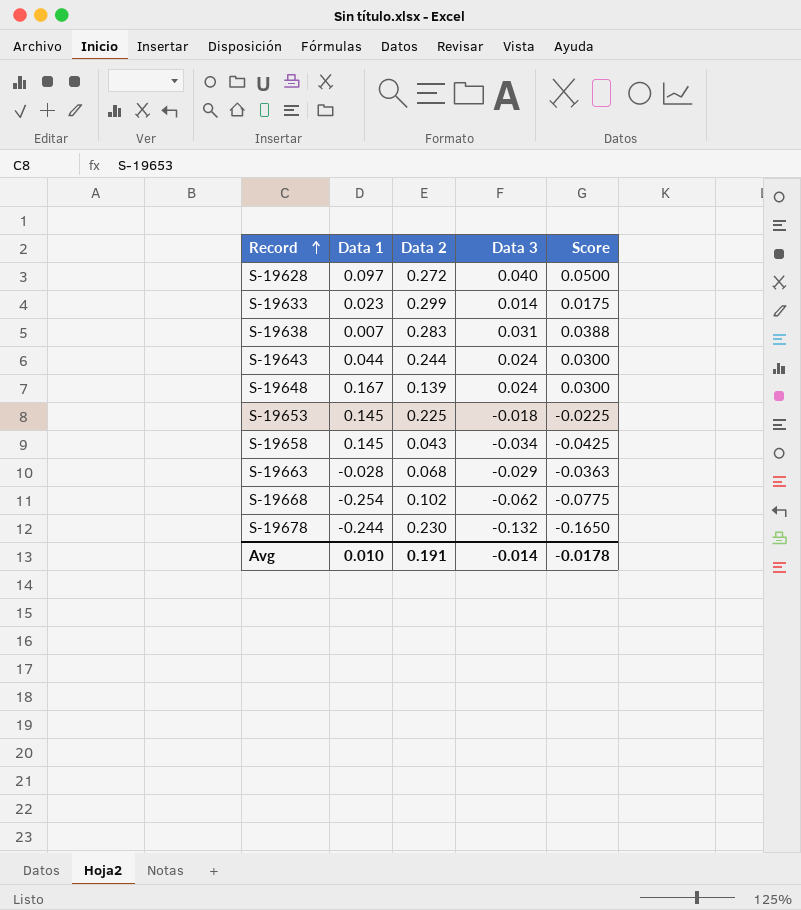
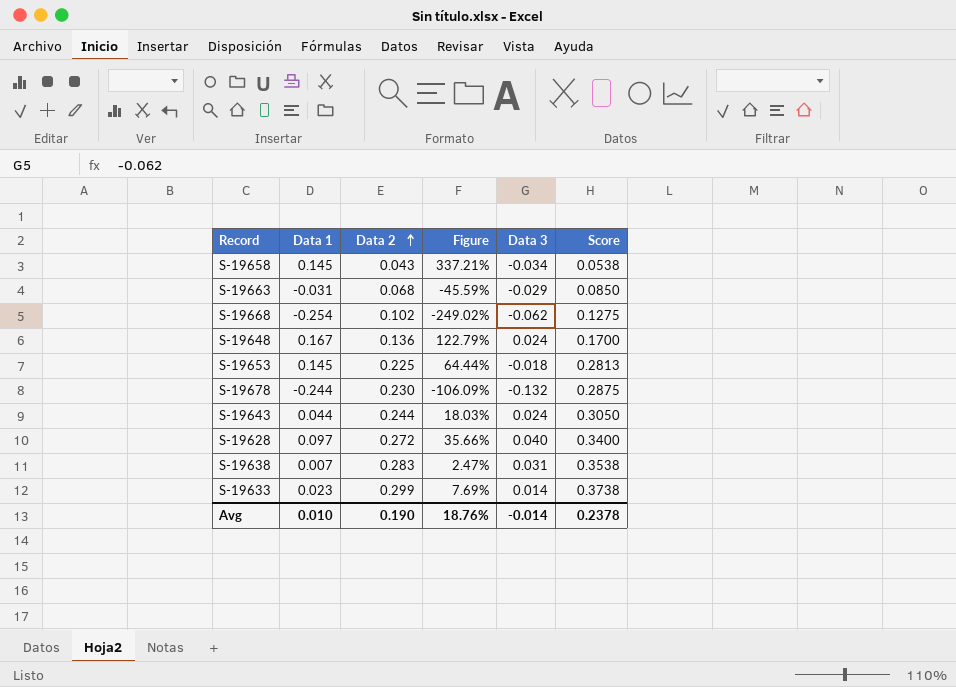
row order: Record ascending -> Data 2 ascending
column Figure | formula: none -> [Data 1] / [Data 2]
column Score | formula: [Data 3] * 1.25 -> [Data 2] * 1.25
S-19663 | Data 1: -0.028 -> -0.031
S-19648 | Data 2: 0.139 -> 0.136
Avg | Data 2: 0.191 -> 0.190
Avg | Score: -0.0178 -> 0.2378

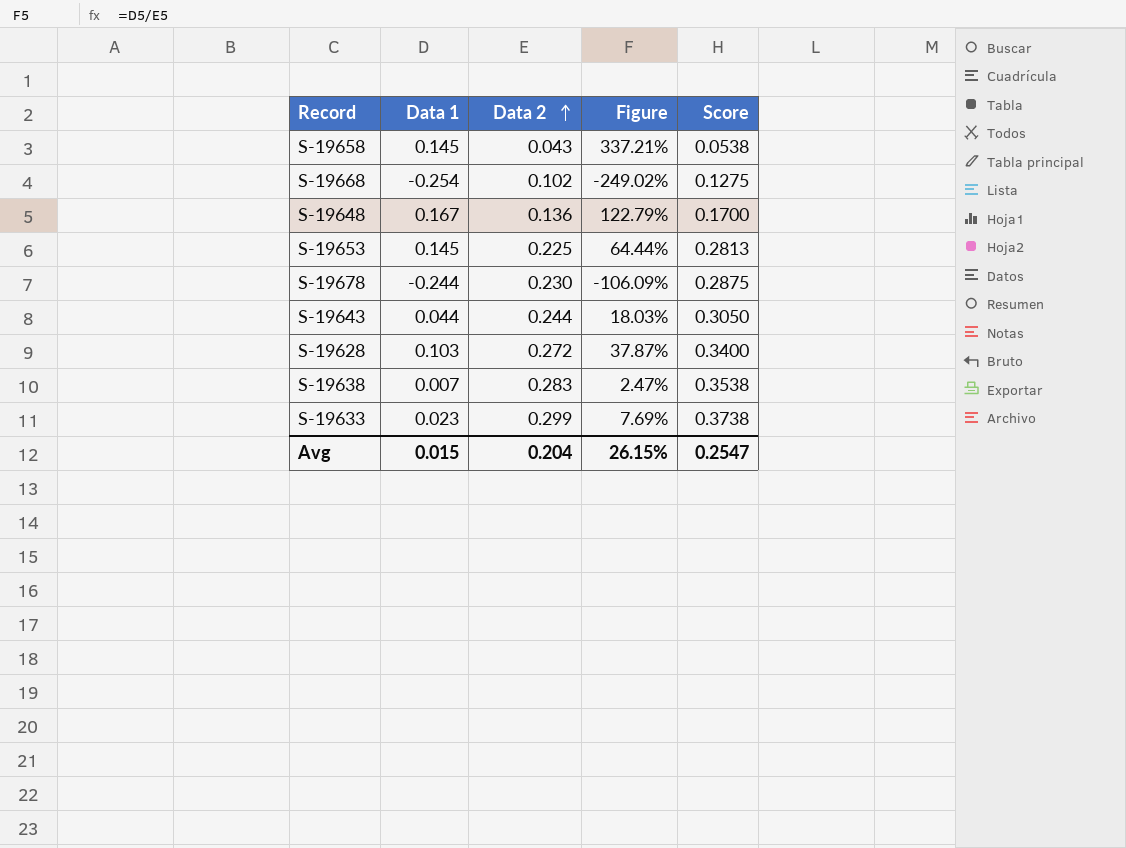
column Data 3 | position: 5 -> none
row S-19663: -0.031 | 0.068 | -45.59% | -0.029 | 0.0850 -> none
S-19628 | Data 1: 0.097 -> 0.103
S-19628 | Figure: 35.66% -> 37.87%
Avg | Data 1: 0.010 -> 0.015
Avg | Data 2: 0.190 -> 0.204
Avg | Figure: 18.76% -> 26.15%
Avg | Score: 0.2378 -> 0.2547

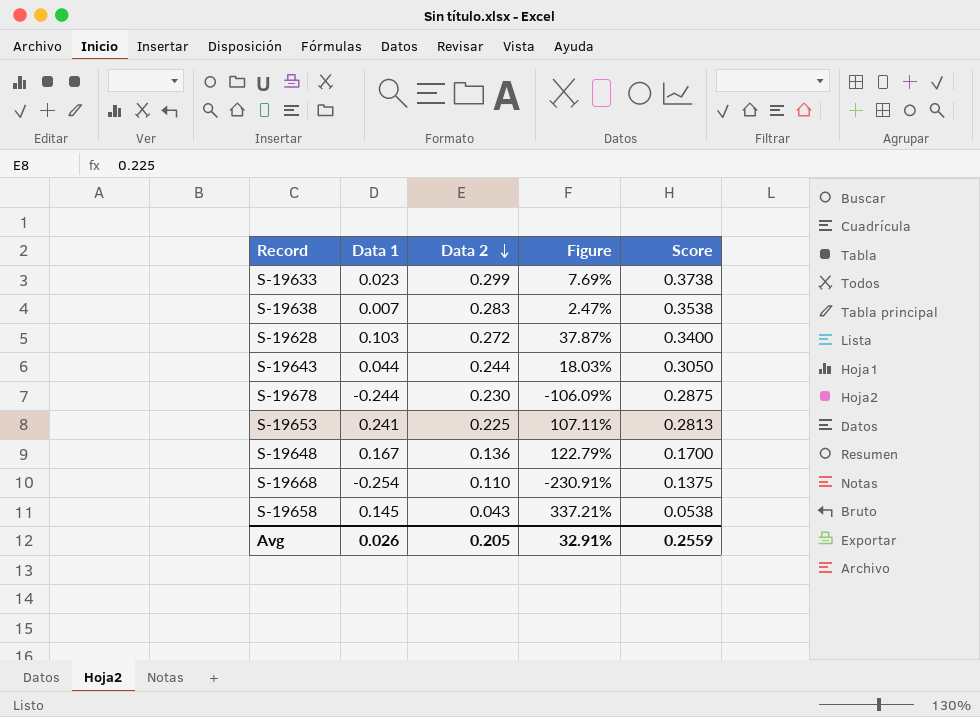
row order: Data 2 ascending -> Data 2 descending
S-19653 | Data 1: 0.145 -> 0.241
S-19653 | Figure: 64.44% -> 107.11%
S-19668 | Data 2: 0.102 -> 0.110
S-19668 | Figure: -249.02% -> -230.91%
S-19668 | Score: 0.1275 -> 0.1375
Avg | Data 1: 0.015 -> 0.026
Avg | Data 2: 0.204 -> 0.205
Avg | Figure: 26.15% -> 32.91%
Avg | Score: 0.2547 -> 0.2559

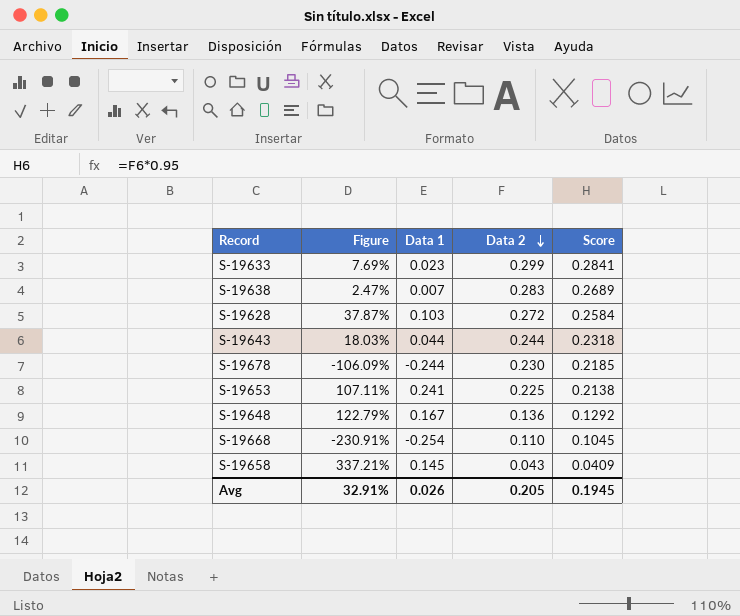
column Figure | position: 4 -> 2
column Score | formula: [Data 2] * 1.25 -> [Data 2] * 0.95
Avg | Score: 0.2559 -> 0.1945

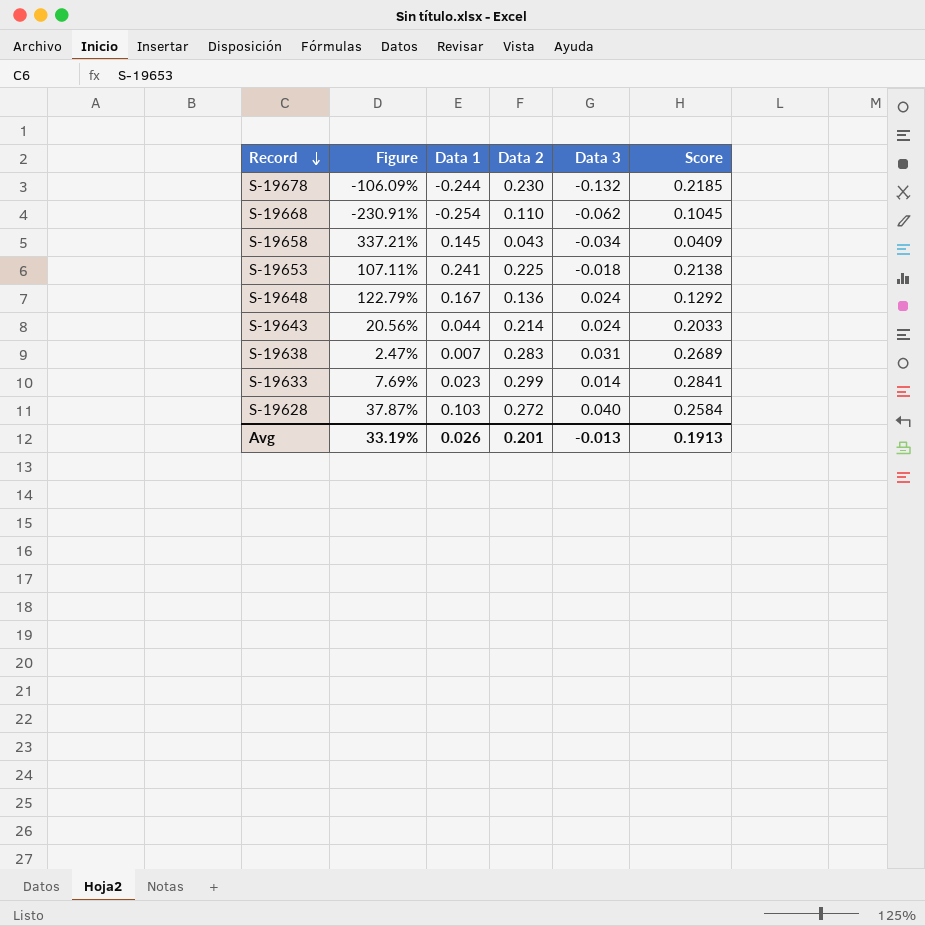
row order: Data 2 descending -> Record descending
column Data 3 | position: none -> 5
S-19643 | Figure: 18.03% -> 20.56%
S-19643 | Data 2: 0.244 -> 0.214
S-19643 | Score: 0.2318 -> 0.2033
Avg | Figure: 32.91% -> 33.19%
Avg | Data 2: 0.205 -> 0.201
Avg | Score: 0.1945 -> 0.1913

